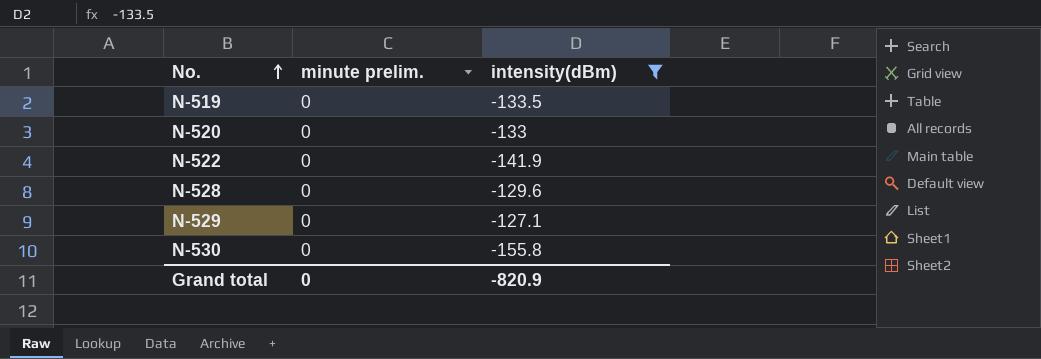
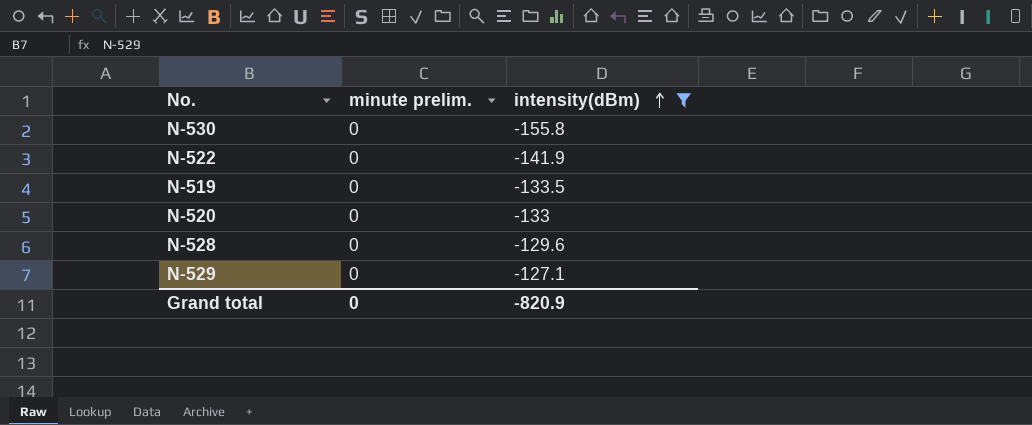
row order: No. ascending -> intensity(dBm) ascending

